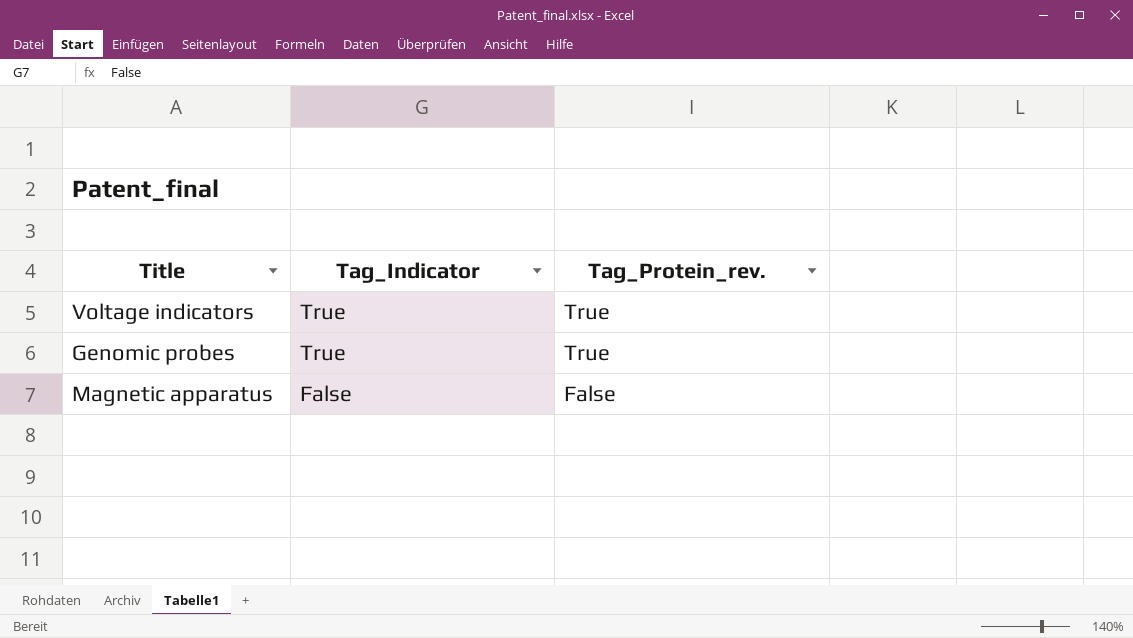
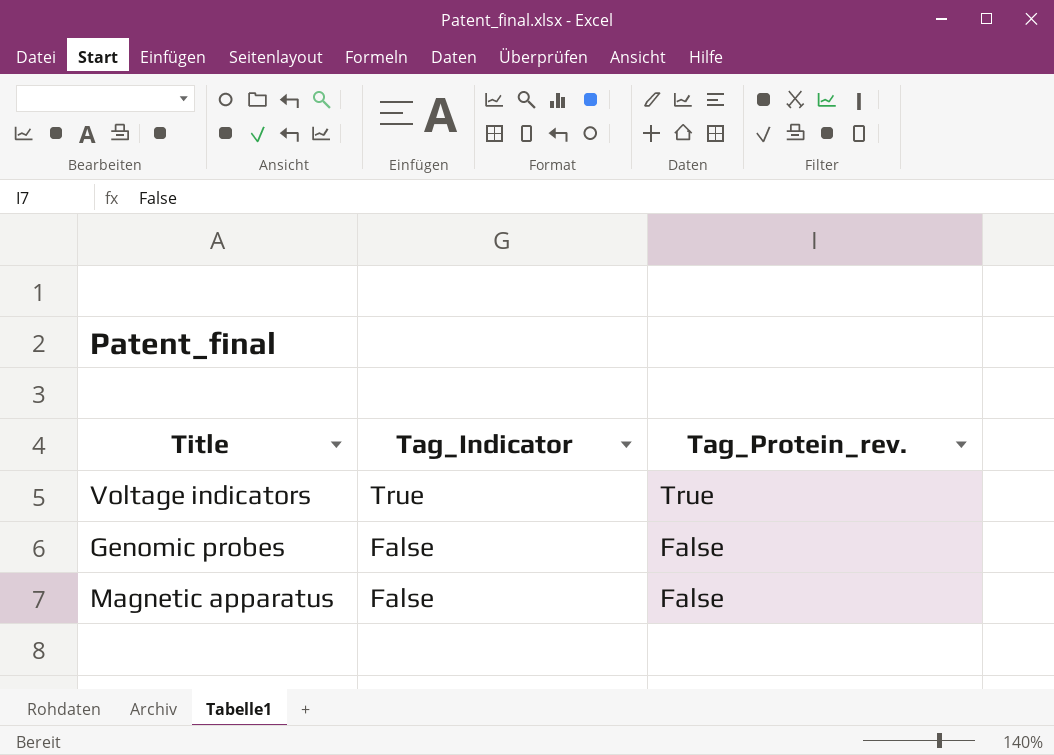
Genomic probes | Tag_Indicator: True -> False
Genomic probes | Tag_Protein_rev.: True -> False

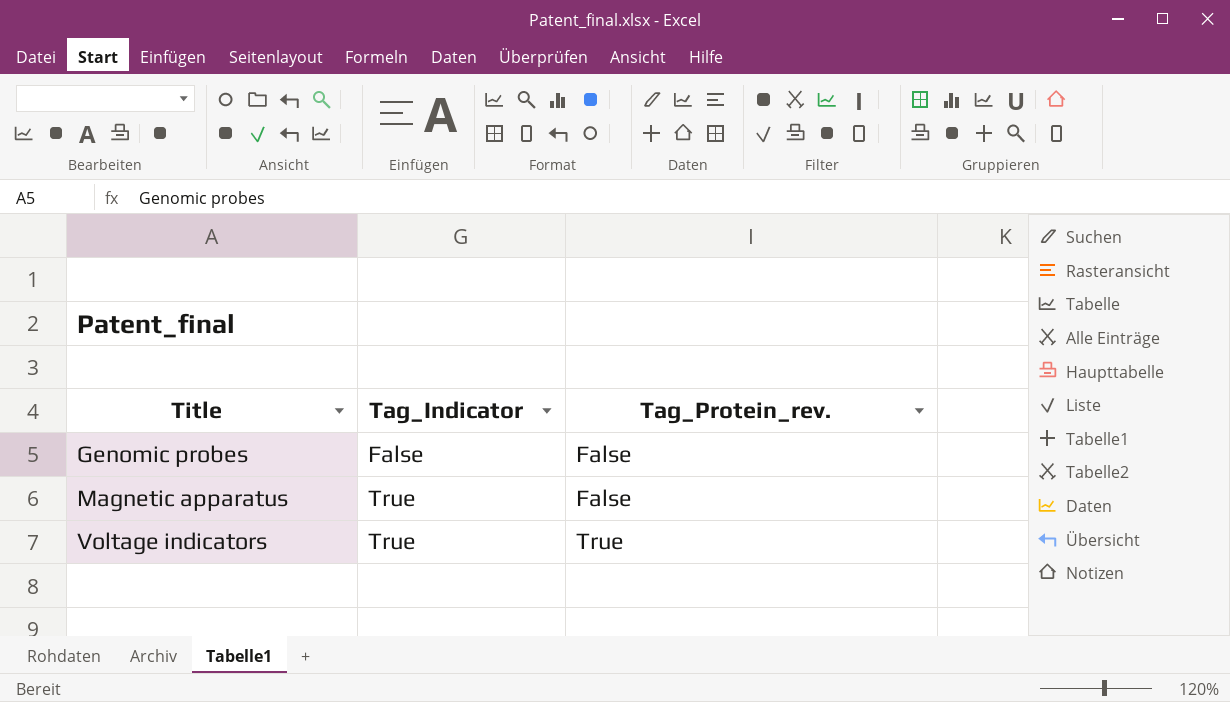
row order: Tag_Indicator descending -> Title ascending
Magnetic apparatus | Tag_Indicator: False -> True

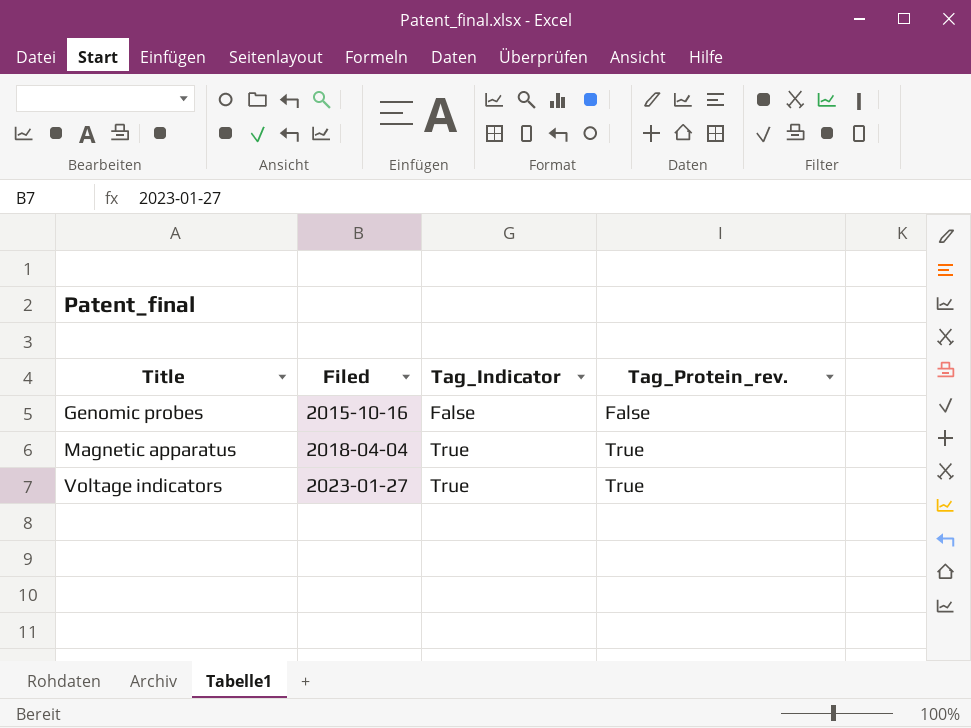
column Filed | position: none -> 2
Magnetic apparatus | Tag_Protein_rev.: False -> True

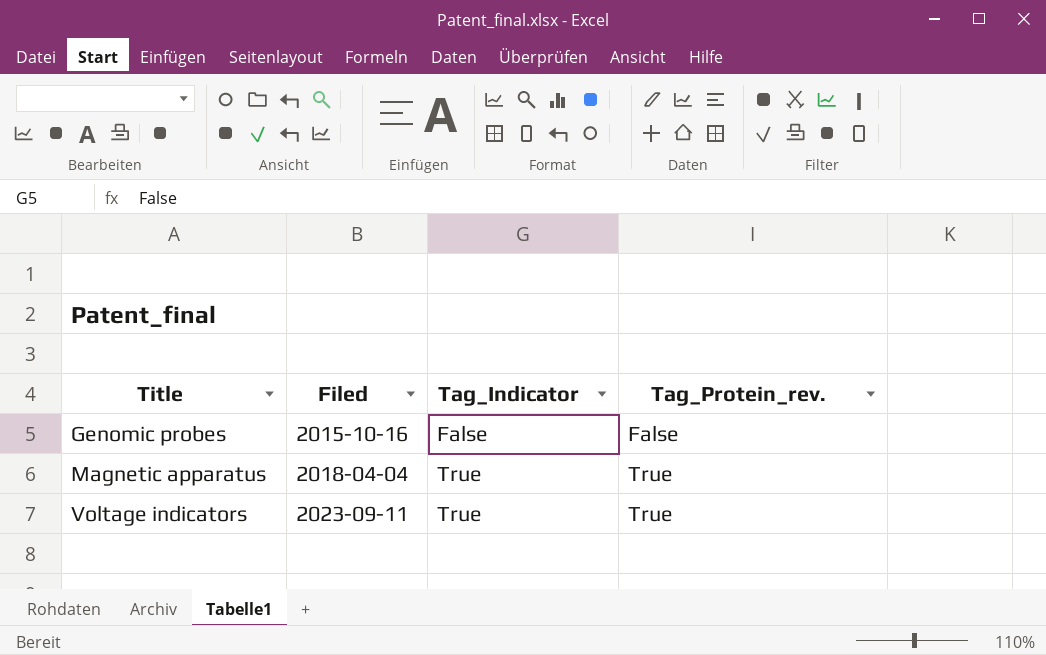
Voltage indicators | Filed: 2023-01-27 -> 2023-09-11

